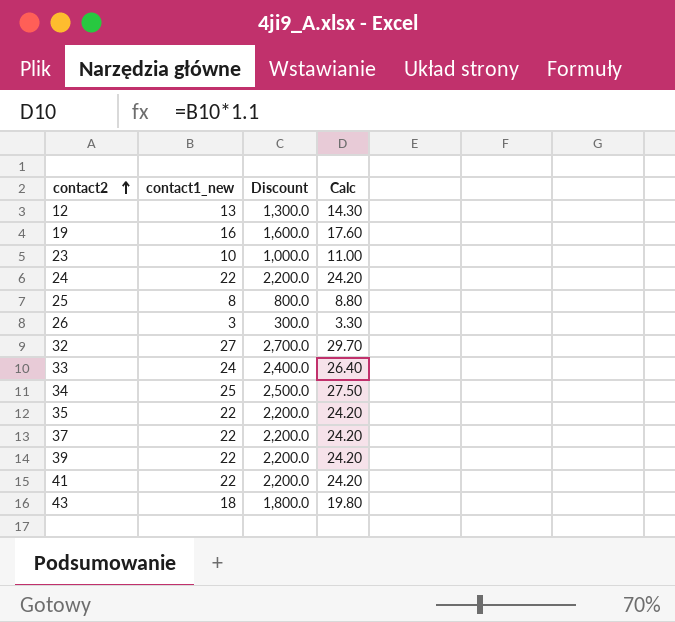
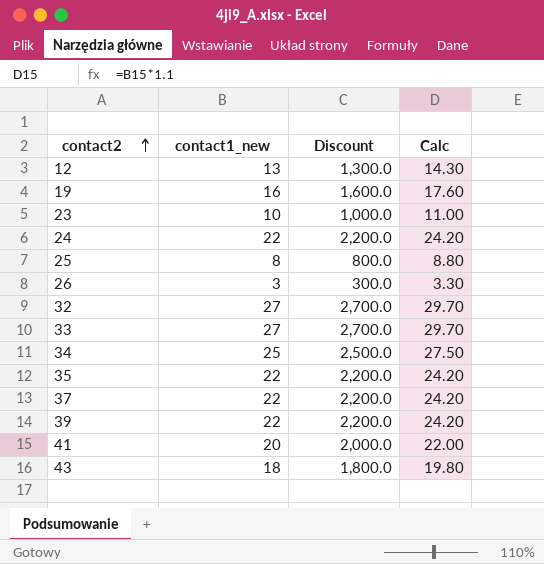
33 | contact1_new: 24 -> 27
33 | Discount: 2,400.0 -> 2,700.0
33 | Calc: 26.40 -> 29.70
41 | contact1_new: 22 -> 20
41 | Discount: 2,200.0 -> 2,000.0
41 | Calc: 24.20 -> 22.00

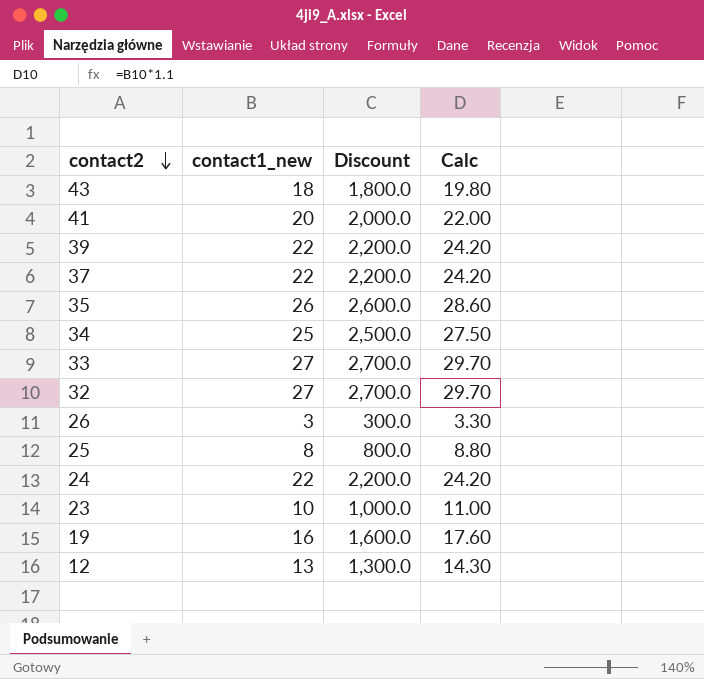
row order: contact2 ascending -> contact2 descending
35 | contact1_new: 22 -> 26
35 | Discount: 2,200.0 -> 2,600.0
35 | Calc: 24.20 -> 28.60

